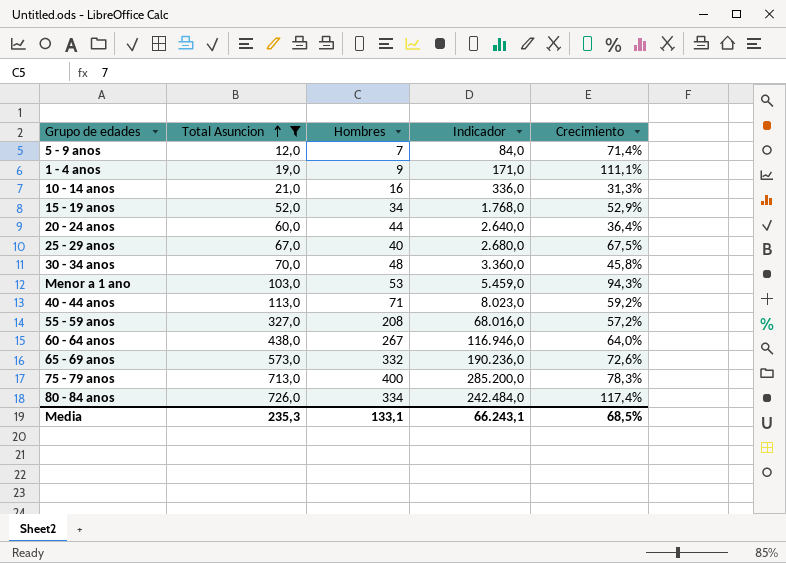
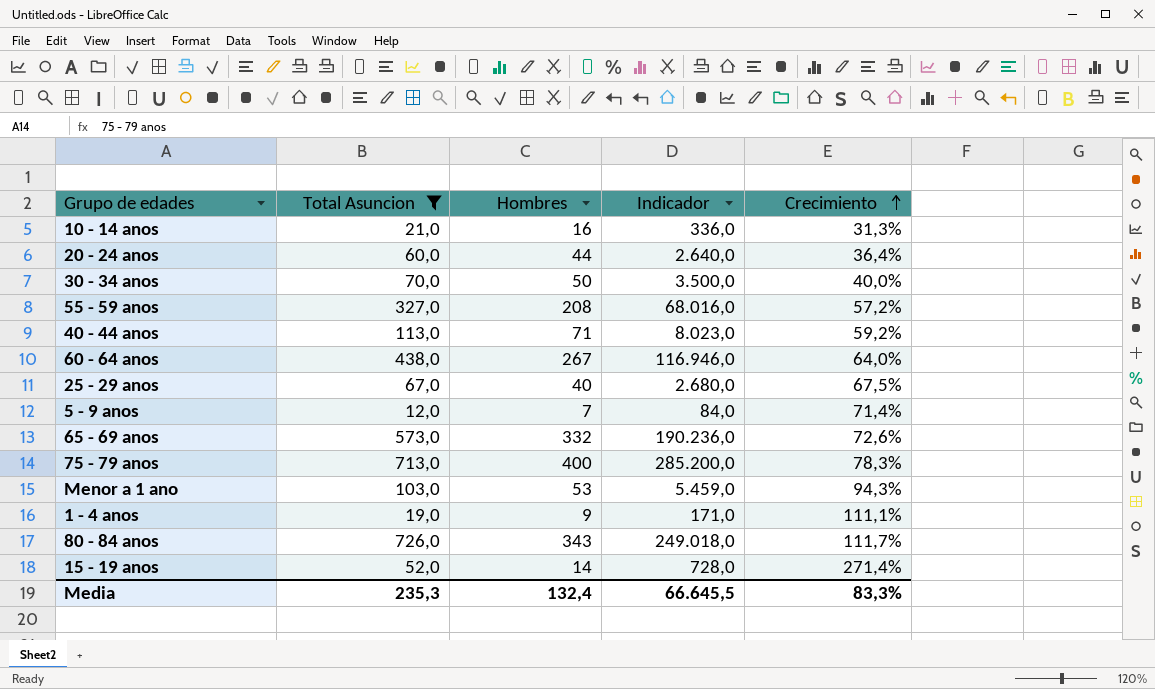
row order: Total Asuncion ascending -> Crecimiento ascending
30 - 34 anos | Hombres: 48 -> 50
30 - 34 anos | Indicador: 3.360,0 -> 3.500,0
30 - 34 anos | Crecimiento: 45,8% -> 40,0%
80 - 84 anos | Hombres: 334 -> 343
80 - 84 anos | Indicador: 242.484,0 -> 249.018,0
80 - 84 anos | Crecimiento: 117,4% -> 111,7%
15 - 19 anos | Hombres: 34 -> 14
15 - 19 anos | Indicador: 1.768,0 -> 728,0
15 - 19 anos | Crecimiento: 52,9% -> 271,4%
Media | Hombres: 133,1 -> 132,4
Media | Indicador: 66.243,1 -> 66.645,5
Media | Crecimiento: 68,5% -> 83,3%

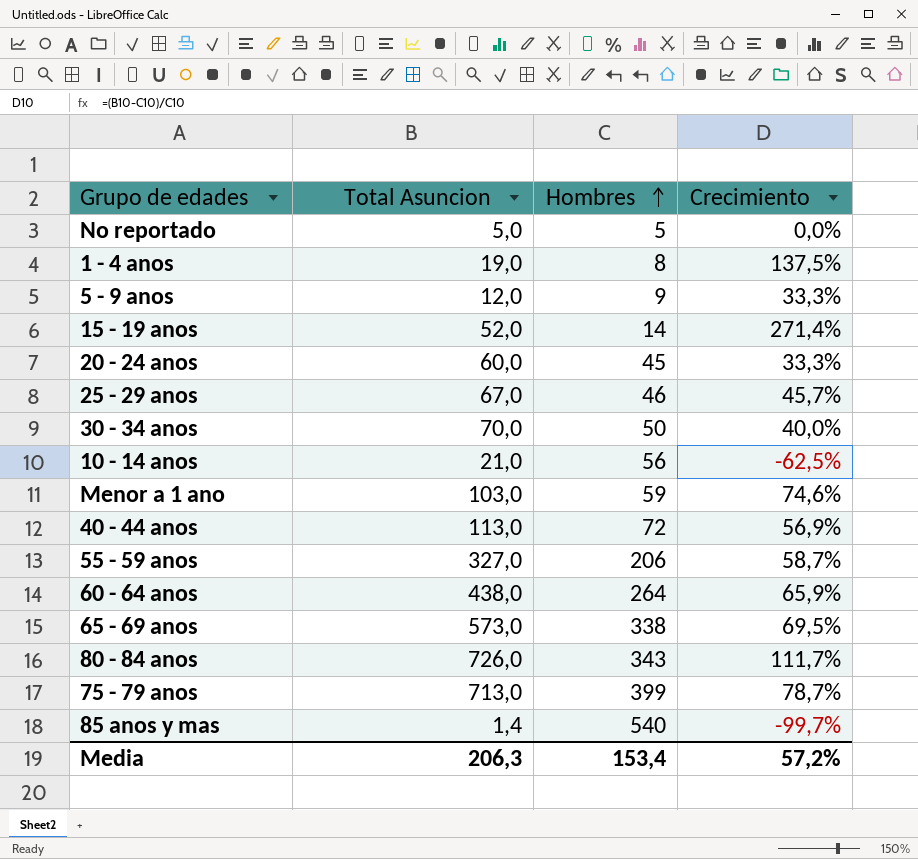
filter: Total Asuncion >= 12,0 -> none
row order: Crecimiento ascending -> Hombres ascending
column Indicador | formula: [Total Asuncion] * [Hombres] -> none
1 - 4 anos | Hombres: 9 -> 8
1 - 4 anos | Crecimiento: 111,1% -> 137,5%
5 - 9 anos | Hombres: 7 -> 9
5 - 9 anos | Crecimiento: 71,4% -> 33,3%
20 - 24 anos | Hombres: 44 -> 45
20 - 24 anos | Crecimiento: 36,4% -> 33,3%
25 - 29 anos | Hombres: 40 -> 46
25 - 29 anos | Crecimiento: 67,5% -> 45,7%
10 - 14 anos | Hombres: 16 -> 56
10 - 14 anos | Crecimiento: 31,3% -> -62,5%
Menor a 1 ano | Hombres: 53 -> 59
Menor a 1 ano | Crecimiento: 94,3% -> 74,6%
40 - 44 anos | Hombres: 71 -> 72
40 - 44 anos | Crecimiento: 59,2% -> 56,9%
55 - 59 anos | Hombres: 208 -> 206
55 - 59 anos | Crecimiento: 57,2% -> 58,7%
60 - 64 anos | Hombres: 267 -> 264
60 - 64 anos | Crecimiento: 64,0% -> 65,9%
65 - 69 anos | Hombres: 332 -> 338
65 - 69 anos | Crecimiento: 72,6% -> 69,5%
75 - 79 anos | Hombres: 400 -> 399
75 - 79 anos | Crecimiento: 78,3% -> 78,7%
Media | Total Asuncion: 235,3 -> 206,3
Media | Hombres: 132,4 -> 153,4
Media | Crecimiento: 83,3% -> 57,2%

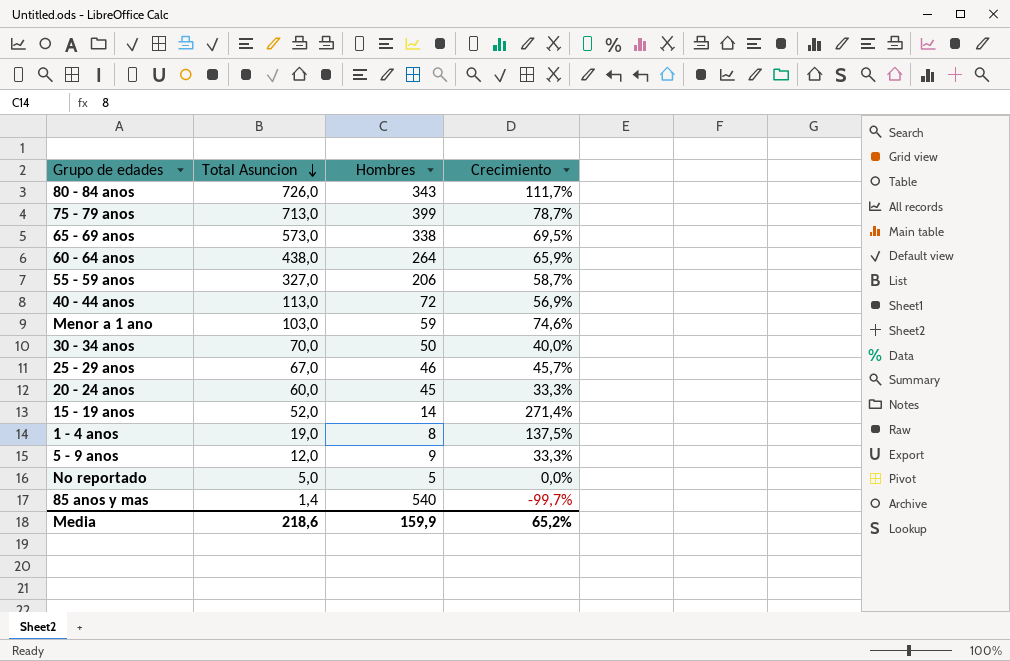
row order: Hombres ascending -> Total Asuncion descending
row 10 - 14 anos: 21,0 | 56 | -62,5% -> none
Media | Total Asuncion: 206,3 -> 218,6
Media | Hombres: 153,4 -> 159,9
Media | Crecimiento: 57,2% -> 65,2%

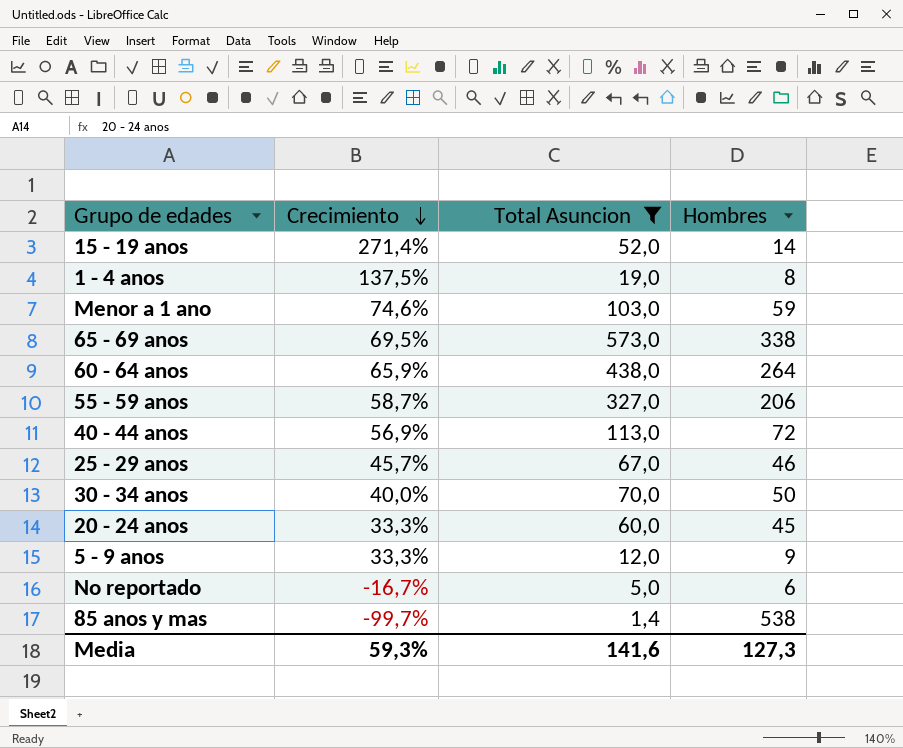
filter: none -> Total Asuncion <= 573,0
row order: Total Asuncion descending -> Crecimiento descending
column Crecimiento | position: 4 -> 2
No reportado | Crecimiento: 0,0% -> -16,7%
No reportado | Hombres: 5 -> 6
85 anos y mas | Hombres: 540 -> 538
Media | Crecimiento: 65,2% -> 59,3%
Media | Total Asuncion: 218,6 -> 141,6
Media | Hombres: 159,9 -> 127,3

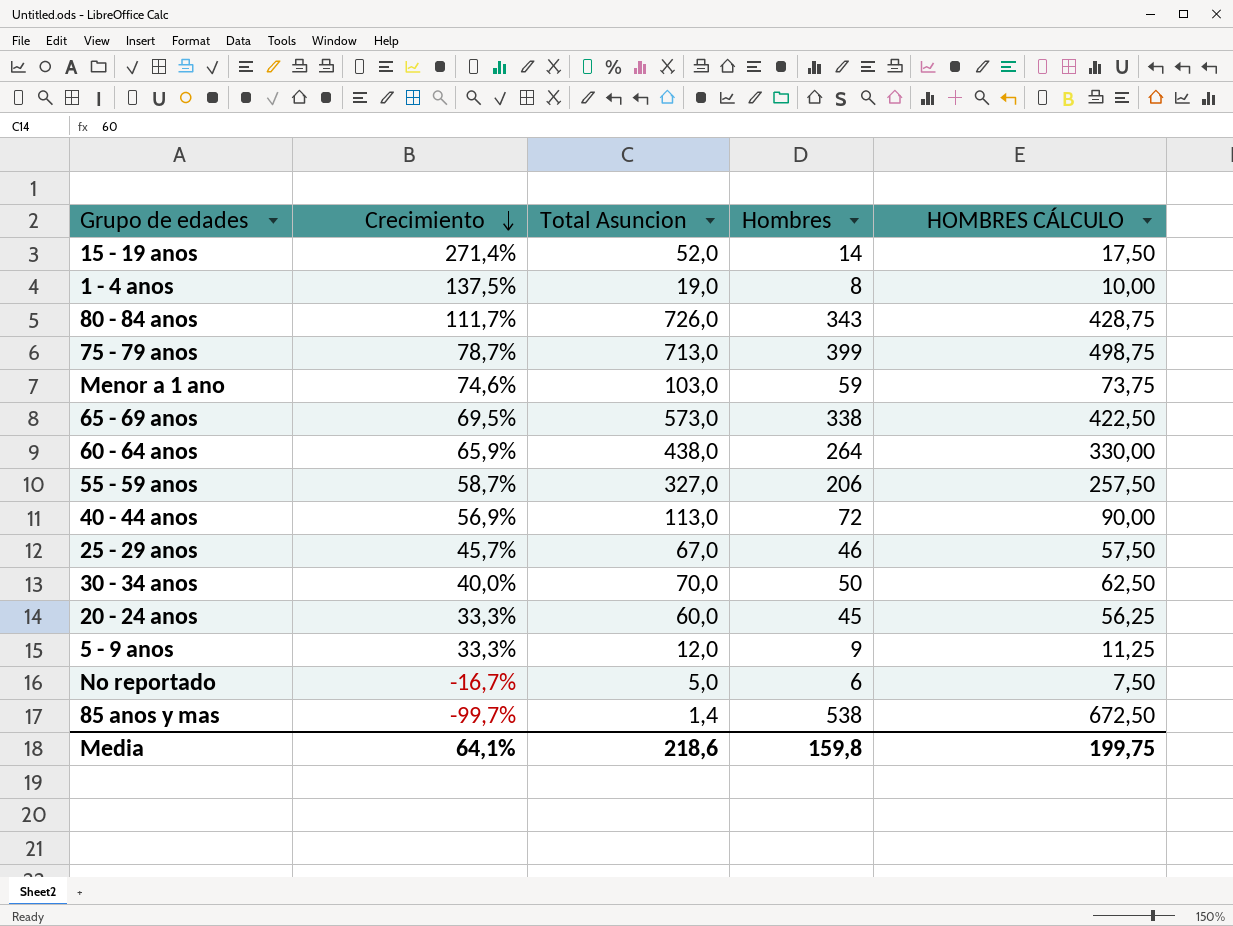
filter: Total Asuncion <= 573,0 -> none
column HOMBRES CÁLCULO | formula: none -> [Hombres] * 1,25
Media | Crecimiento: 59,3% -> 64,1%
Media | Total Asuncion: 141,6 -> 218,6
Media | Hombres: 127,3 -> 159,8

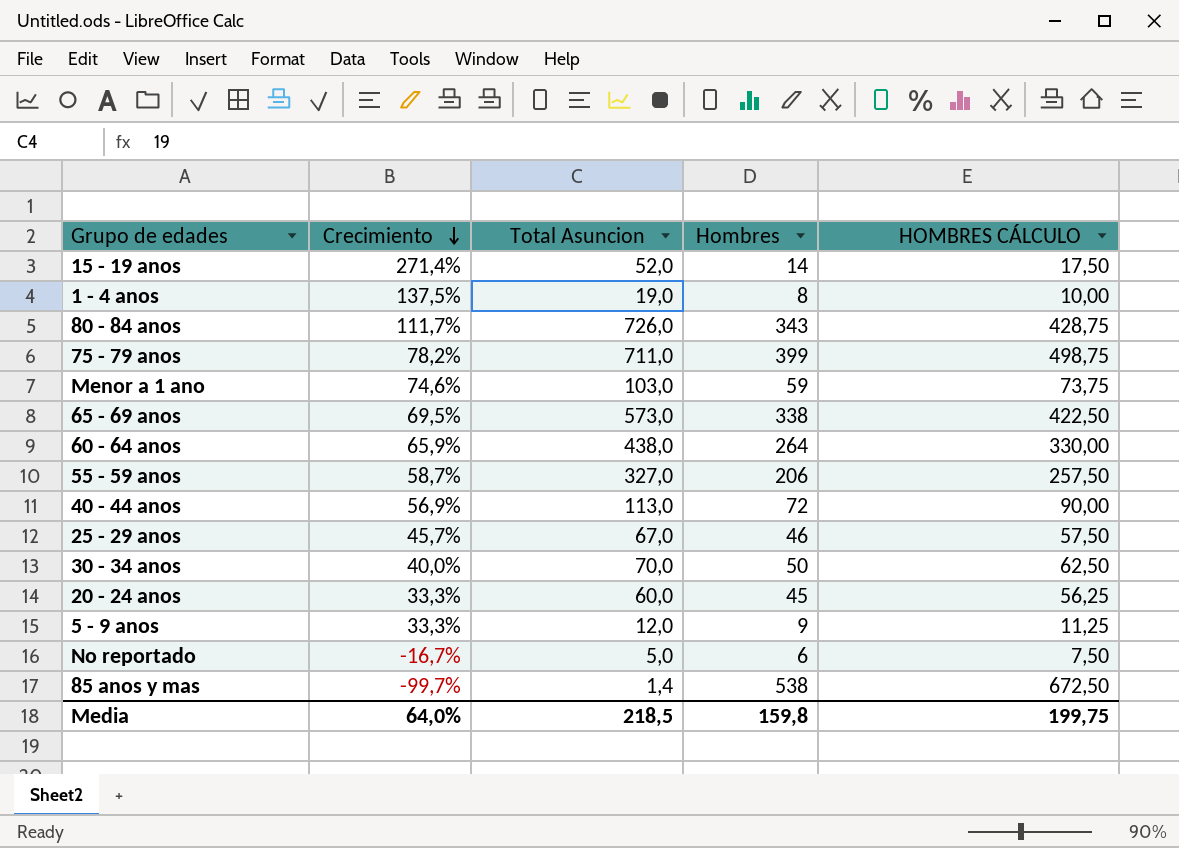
75 - 79 anos | Crecimiento: 78,7% -> 78,2%
75 - 79 anos | Total Asuncion: 713,0 -> 711,0
Media | Crecimiento: 64,1% -> 64,0%
Media | Total Asuncion: 218,6 -> 218,5

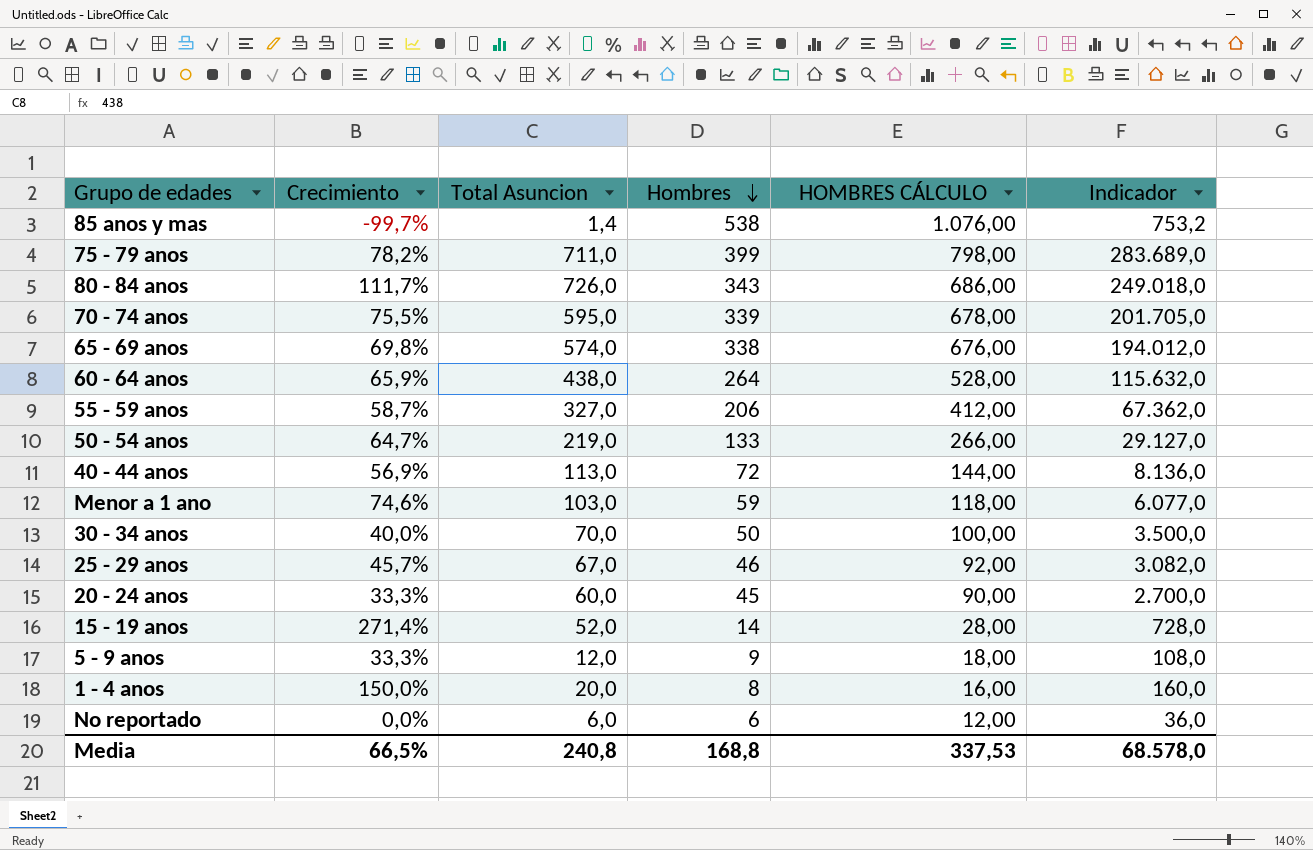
row order: Crecimiento descending -> Hombres descending
column HOMBRES CÁLCULO | formula: [Hombres] * 1,25 -> [Hombres] * 2
column Indicador | formula: none -> [Total Asuncion] * [Hombres]
row 70 - 74 anos: none -> 75,5% | 595,0 | 339 | 678,00 | 201.705,0
65 - 69 anos | Crecimiento: 69,5% -> 69,8%
65 - 69 anos | Total Asuncion: 573,0 -> 574,0
row 50 - 54 anos: none -> 64,7% | 219,0 | 133 | 266,00 | 29.127,0
1 - 4 anos | Crecimiento: 137,5% -> 150,0%
1 - 4 anos | Total Asuncion: 19,0 -> 20,0
No reportado | Crecimiento: -16,7% -> 0,0%
No reportado | Total Asuncion: 5,0 -> 6,0
Media | Crecimiento: 64,0% -> 66,5%
Media | Total Asuncion: 218,5 -> 240,8
Media | Hombres: 159,8 -> 168,8
Media | HOMBRES CÁLCULO: 199,75 -> 337,53

